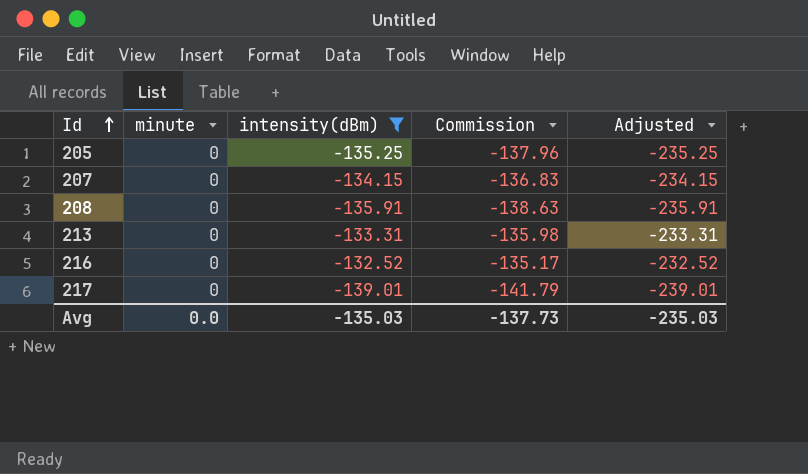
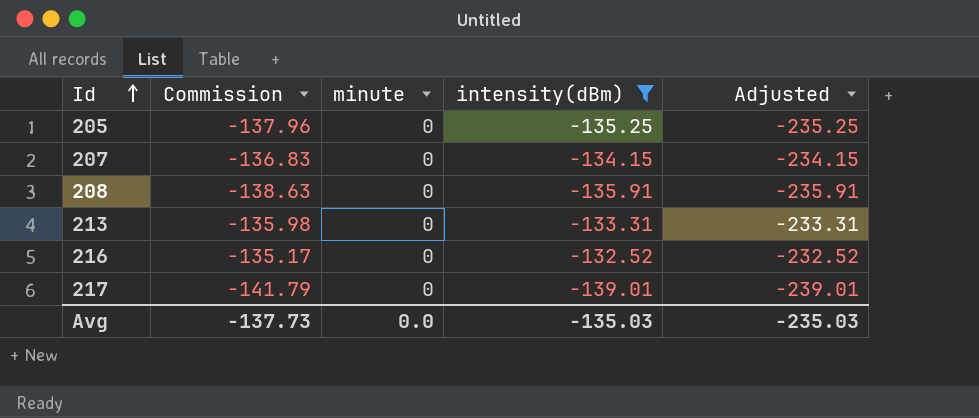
column Commission | position: 4 -> 2

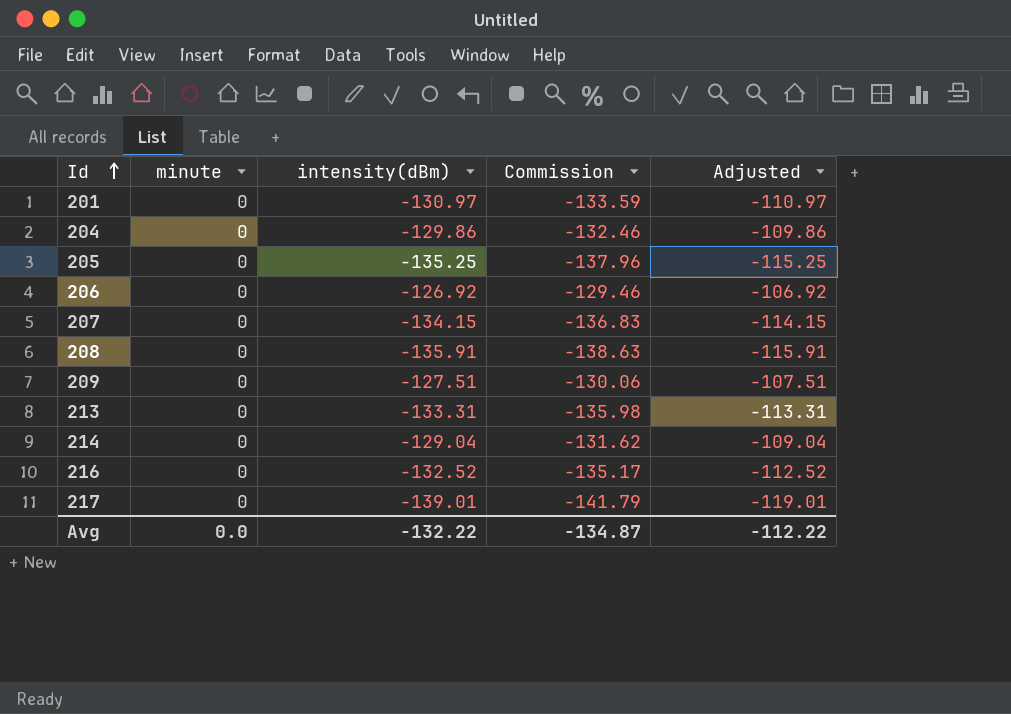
filter: intensity(dBm) <= -132.52 -> none
column Commission | position: 2 -> 4
column Adjusted | formula: [intensity(dBm)] - 100 -> [intensity(dBm)] + 20
Avg | intensity(dBm): -135.03 -> -132.22
Avg | Commission: -137.73 -> -134.87
Avg | Adjusted: -235.03 -> -112.22

